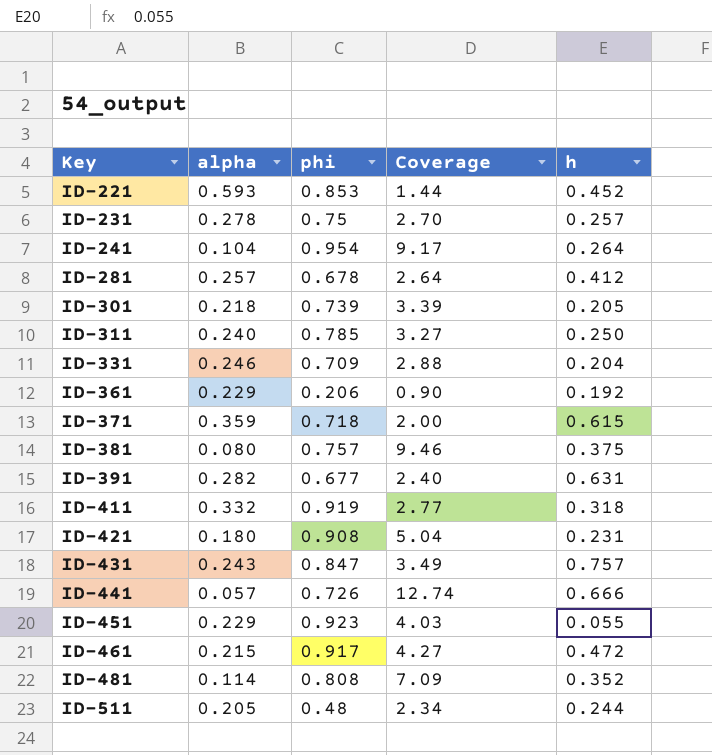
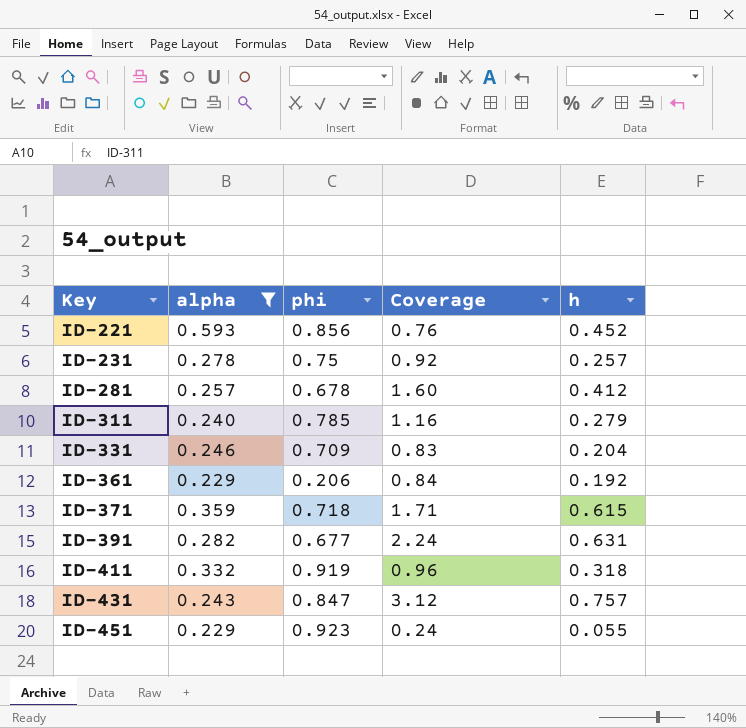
filter: none -> alpha >= 0.229
column Coverage | formula: [phi] / [alpha] -> [h] / [alpha]
ID-221 | phi: 0.853 -> 0.856
ID-311 | h: 0.250 -> 0.279

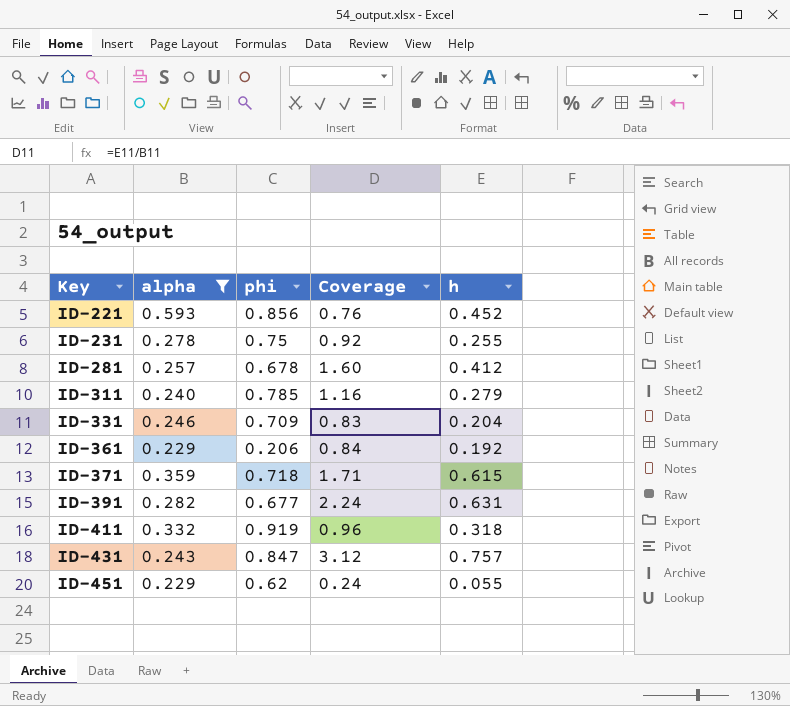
ID-231 | h: 0.257 -> 0.255
ID-451 | phi: 0.923 -> 0.62

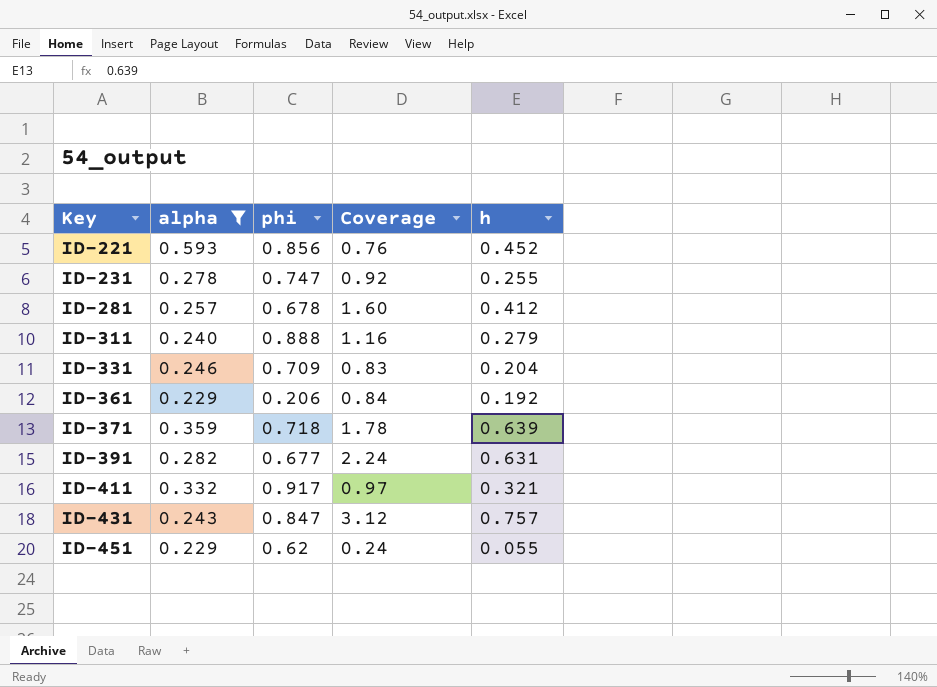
ID-231 | phi: 0.75 -> 0.747
ID-311 | phi: 0.785 -> 0.888
ID-371 | Coverage: 1.71 -> 1.78
ID-371 | h: 0.615 -> 0.639
ID-411 | phi: 0.919 -> 0.917
ID-411 | Coverage: 0.96 -> 0.97
ID-411 | h: 0.318 -> 0.321

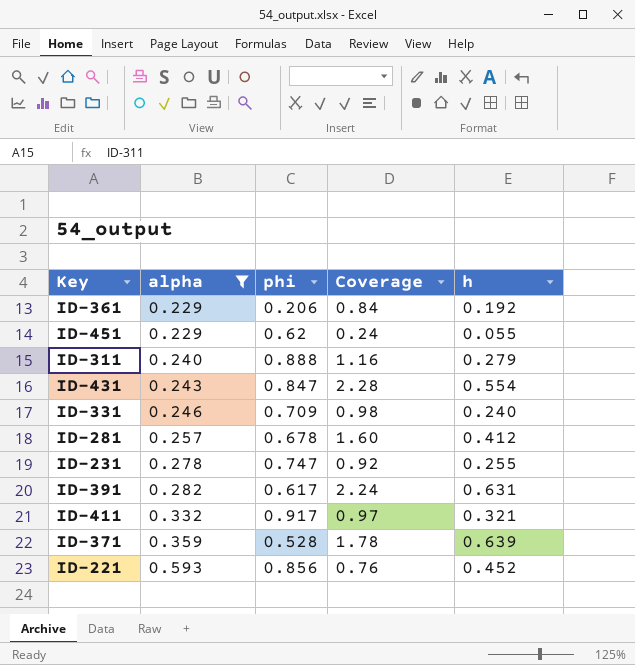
row order: Key ascending -> alpha ascending
ID-431 | Coverage: 3.12 -> 2.28
ID-431 | h: 0.757 -> 0.554
ID-331 | Coverage: 0.83 -> 0.98
ID-331 | h: 0.204 -> 0.240
ID-391 | phi: 0.677 -> 0.617
ID-371 | phi: 0.718 -> 0.528

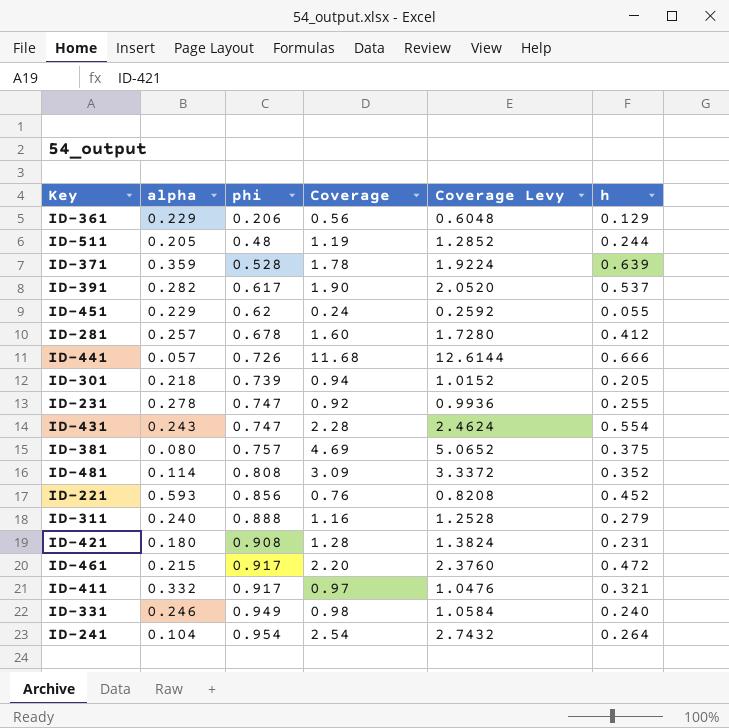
filter: alpha >= 0.229 -> none
row order: alpha ascending -> phi ascending
column Coverage Levy | formula: none -> [Coverage] * 1.08
ID-361 | Coverage: 0.84 -> 0.56
ID-361 | h: 0.192 -> 0.129
ID-391 | Coverage: 2.24 -> 1.90
ID-391 | h: 0.631 -> 0.537
ID-431 | phi: 0.847 -> 0.747
ID-331 | phi: 0.709 -> 0.949

